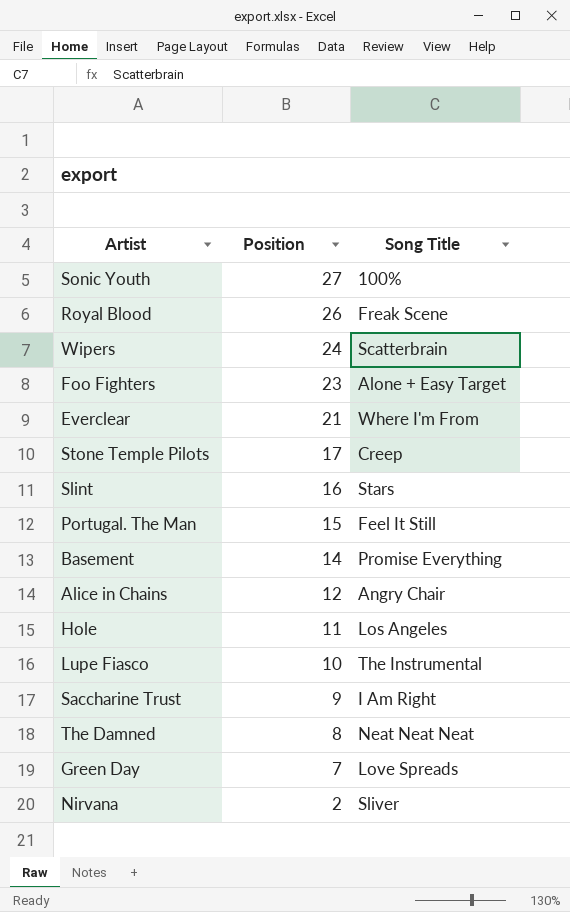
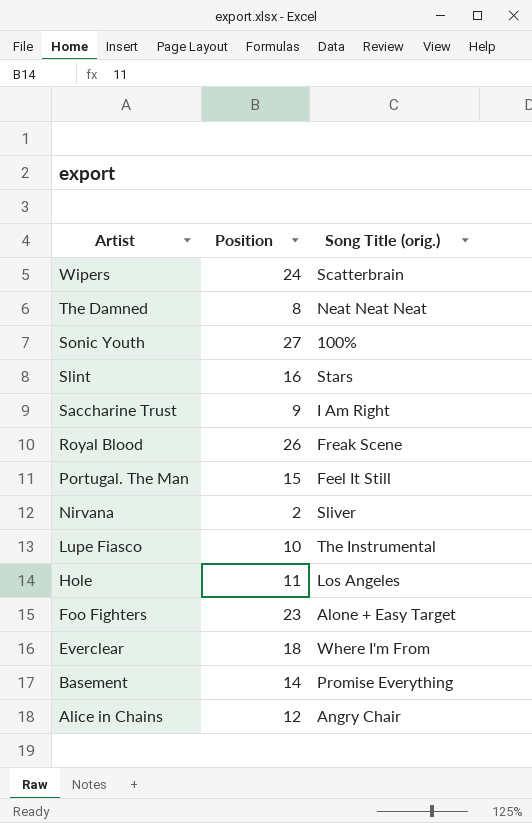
row order: Position descending -> Artist descending
column name: Song Title -> Song Title (orig.)
row Stone Temple Pilots: 17 | Creep -> none
row Green Day: 7 | Love Spreads -> none
Everclear | Position: 21 -> 18

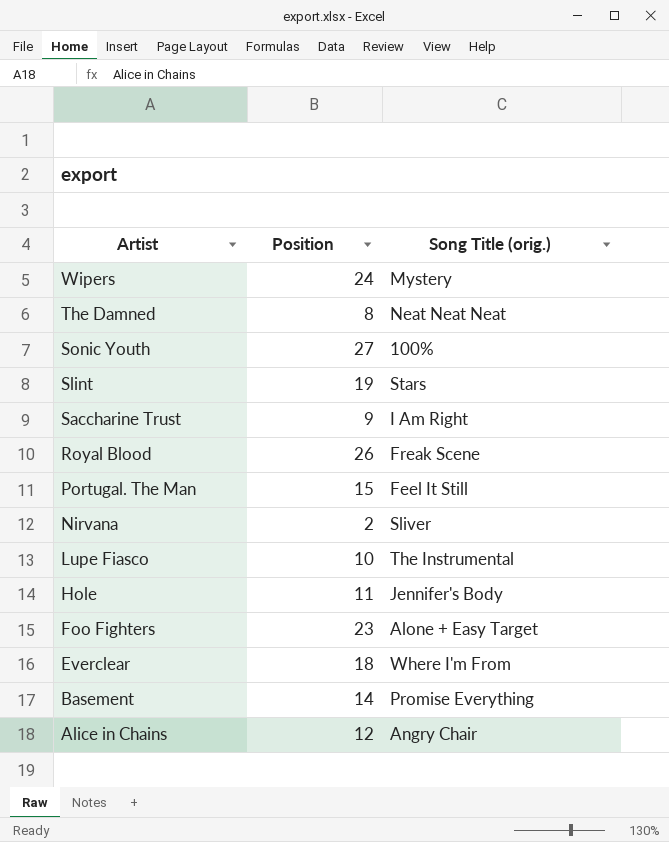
Wipers | Song Title (orig.): Scatterbrain -> Mystery
Slint | Position: 16 -> 19
Hole | Song Title (orig.): Los Angeles -> Jennifer's Body

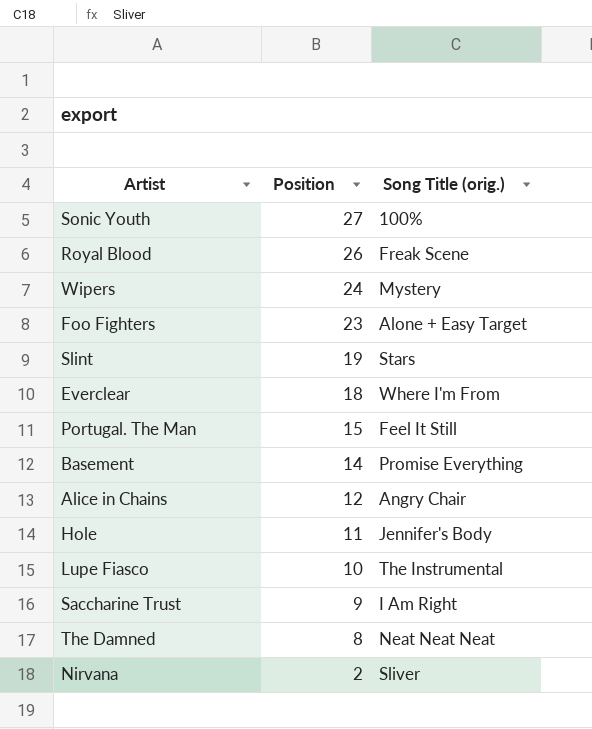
row order: Artist descending -> Position descending

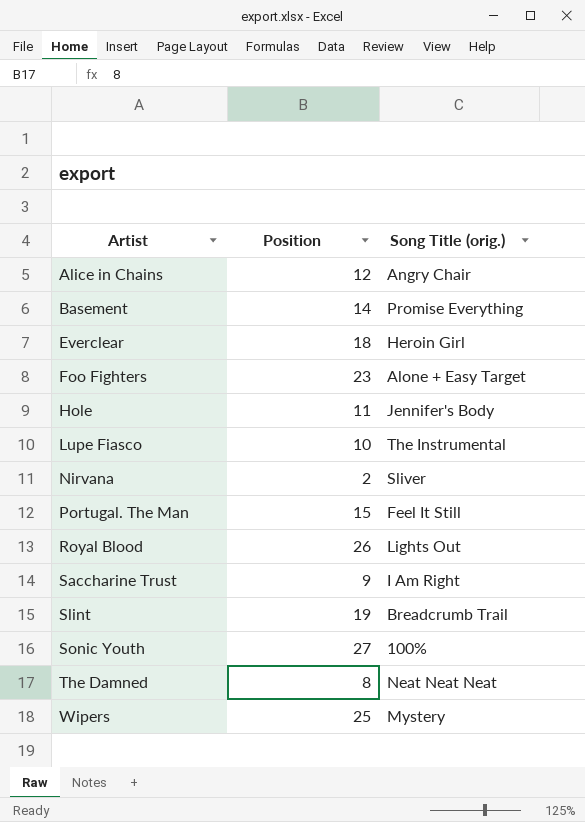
row order: Position descending -> Artist ascending
Everclear | Song Title (orig.): Where I'm From -> Heroin Girl
Royal Blood | Song Title (orig.): Freak Scene -> Lights Out
Slint | Song Title (orig.): Stars -> Breadcrumb Trail
Wipers | Position: 24 -> 25

